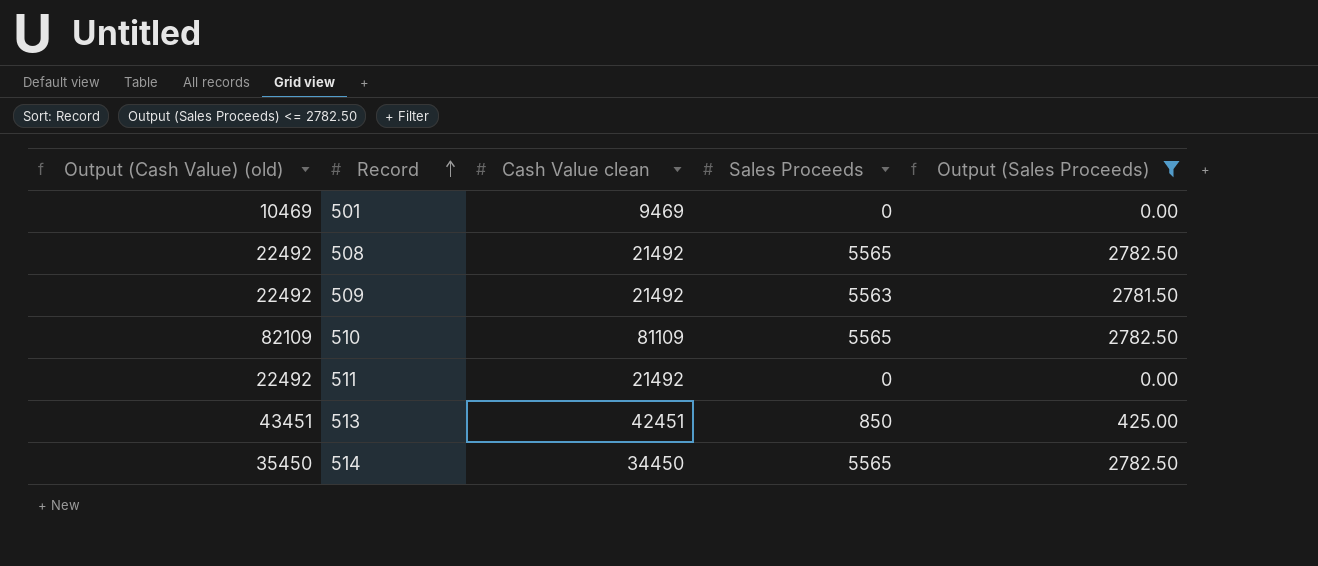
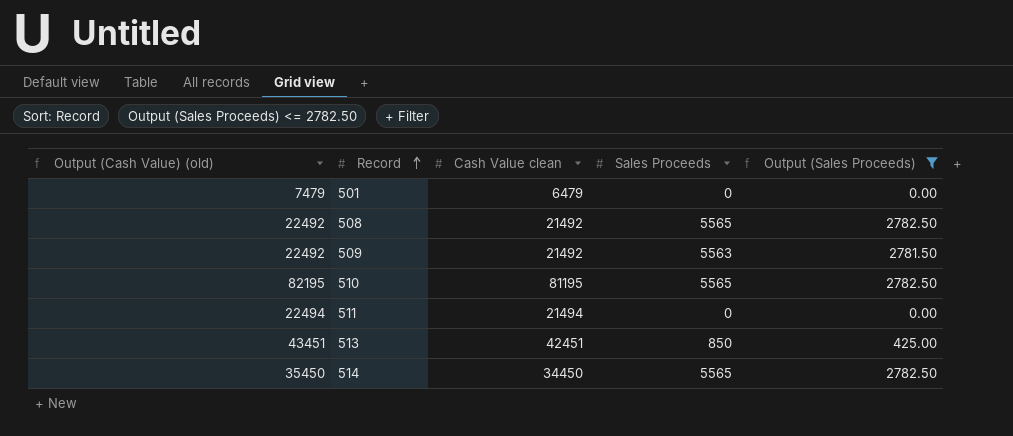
501 | Output (Cash Value) (old): 10469 -> 7479
501 | Cash Value clean: 9469 -> 6479
510 | Output (Cash Value) (old): 82109 -> 82195
510 | Cash Value clean: 81109 -> 81195
511 | Output (Cash Value) (old): 22492 -> 22494
511 | Cash Value clean: 21492 -> 21494

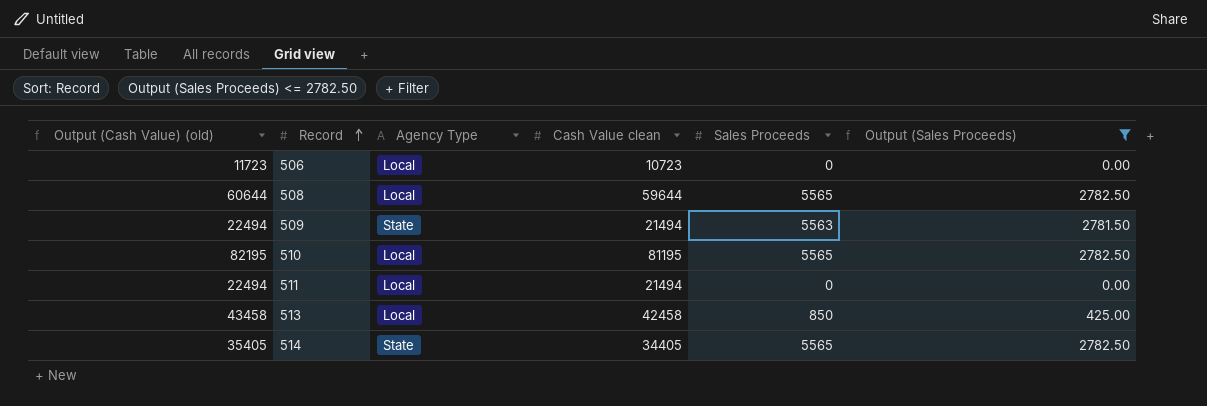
column Agency Type | position: none -> 3
row 501: 7479 | 6479 | 0 | 0.00 -> none
row 506: none -> 11723 | Local | 10723 | 0 | 0.00
508 | Output (Cash Value) (old): 22492 -> 60644
508 | Cash Value clean: 21492 -> 59644
509 | Output (Cash Value) (old): 22492 -> 22494
509 | Cash Value clean: 21492 -> 21494
513 | Output (Cash Value) (old): 43451 -> 43458
513 | Cash Value clean: 42451 -> 42458
514 | Output (Cash Value) (old): 35450 -> 35405
514 | Cash Value clean: 34450 -> 34405

